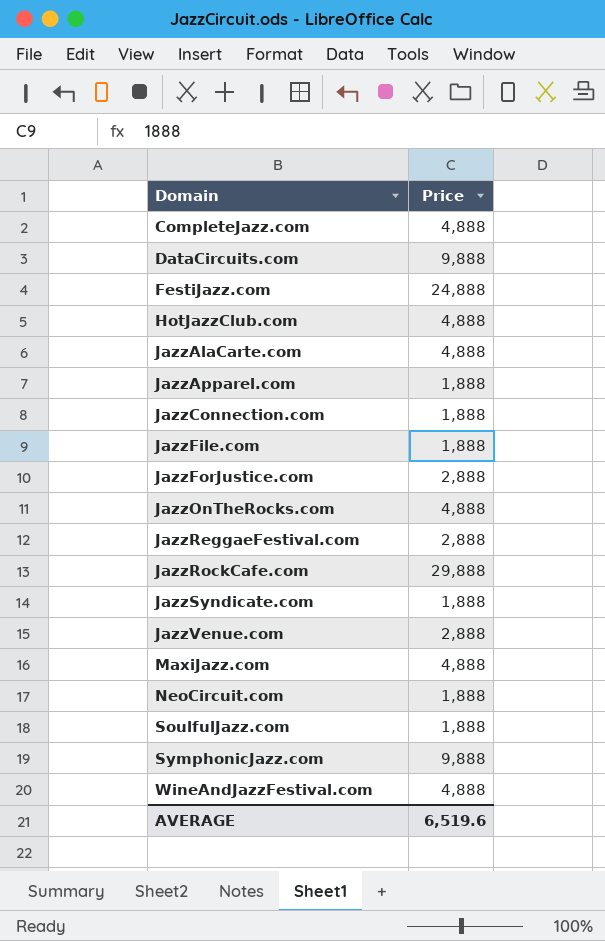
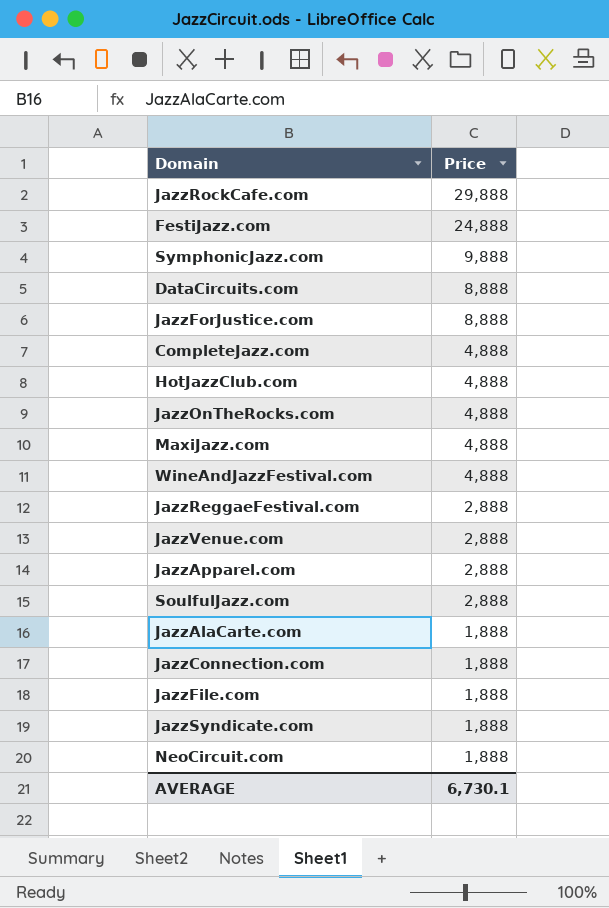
row order: Domain ascending -> Price descending
DataCircuits.com | Price: 9,888 -> 8,888
JazzForJustice.com | Price: 2,888 -> 8,888
JazzApparel.com | Price: 1,888 -> 2,888
SoulfulJazz.com | Price: 1,888 -> 2,888
JazzAlaCarte.com | Price: 4,888 -> 1,888
AVERAGE | Price: 6,519.6 -> 6,730.1

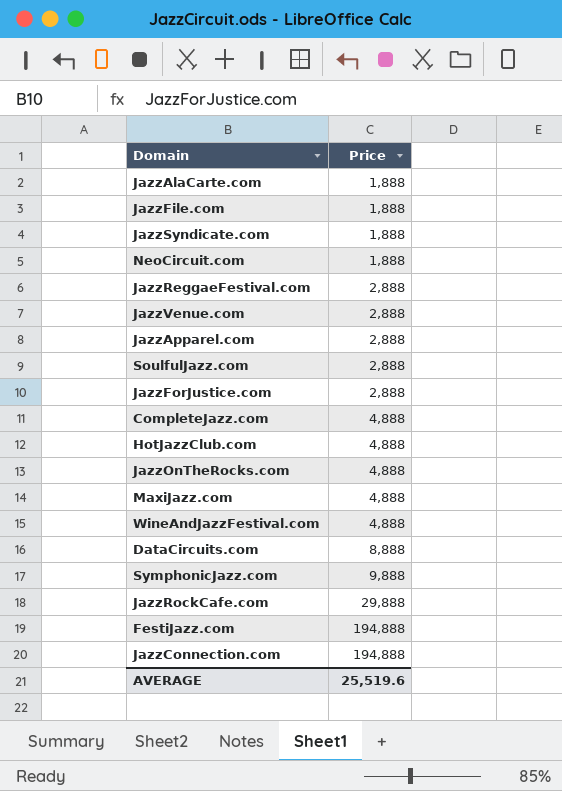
row order: Price descending -> Price ascending
JazzForJustice.com | Price: 8,888 -> 2,888
FestiJazz.com | Price: 24,888 -> 194,888
JazzConnection.com | Price: 1,888 -> 194,888
AVERAGE | Price: 6,730.1 -> 25,519.6

